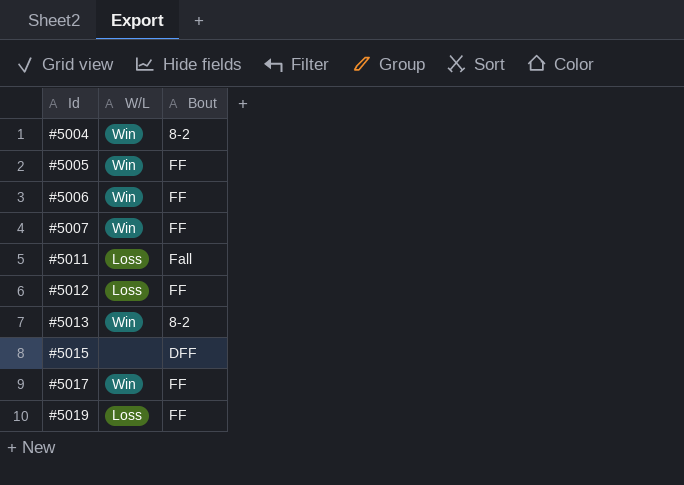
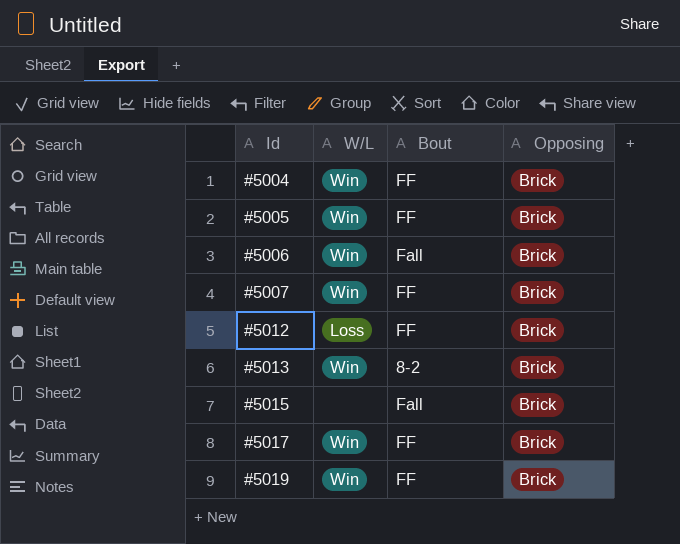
column Opposing | position: none -> 4
row #5011: Loss | Fall -> none
#5004 | Bout: 8-2 -> FF
#5006 | Bout: FF -> Fall
#5015 | Bout: DFF -> Fall
#5019 | W/L: Loss -> Win

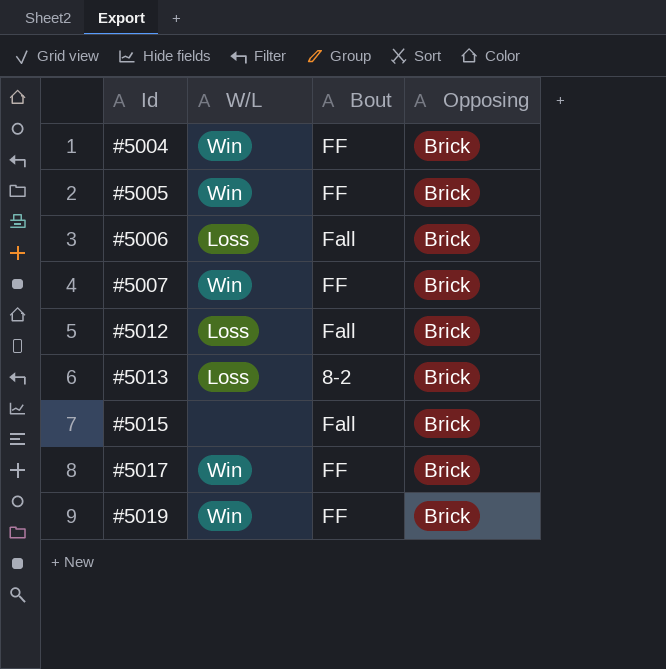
#5006 | W/L: Win -> Loss
#5012 | Bout: FF -> Fall
#5013 | W/L: Win -> Loss

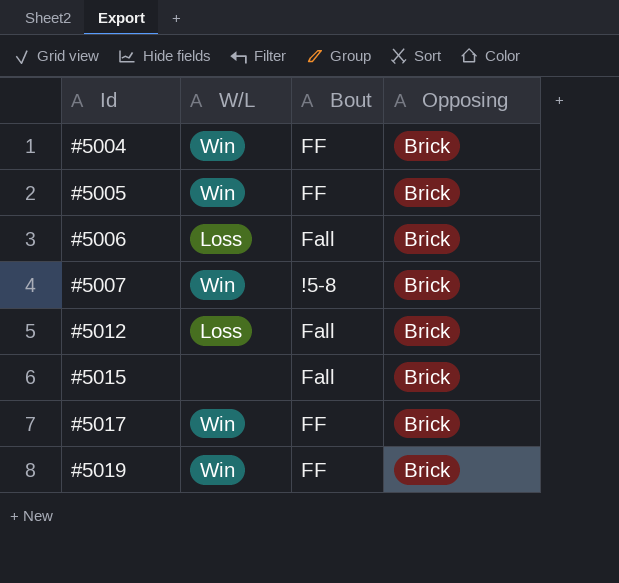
row #5013: Loss | 8-2 | Brick -> none
#5007 | Bout: FF -> !5-8

